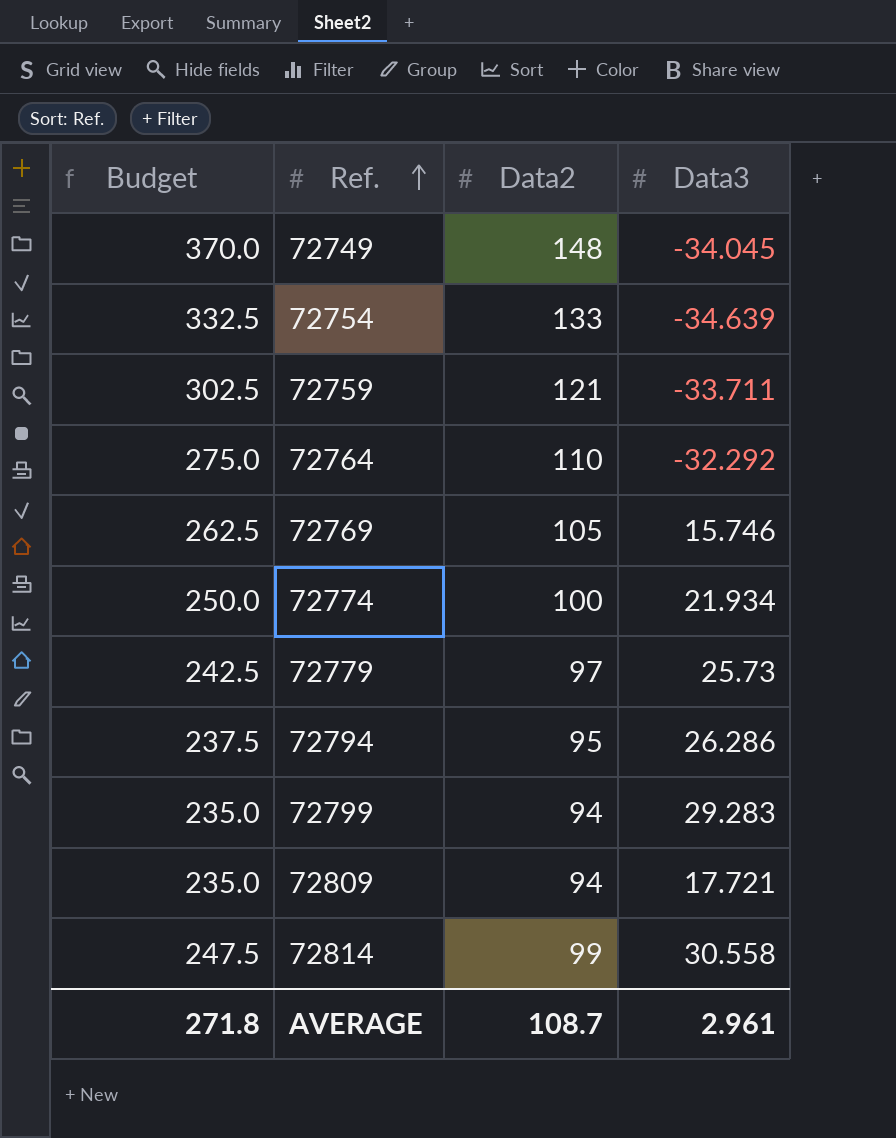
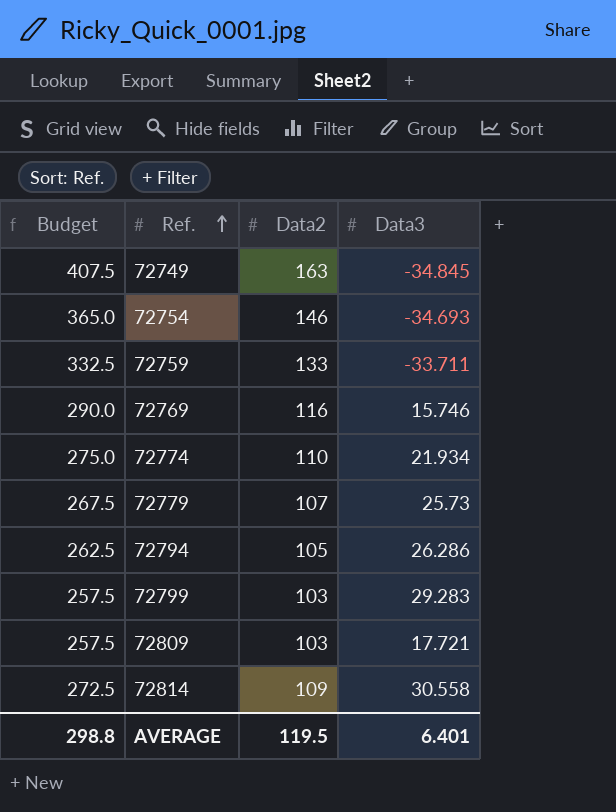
row 72764: 275.0 | 110 | -32.292 -> none
72749 | Budget: 370.0 -> 407.5
72749 | Data2: 148 -> 163
72749 | Data3: -34.045 -> -34.845
72754 | Budget: 332.5 -> 365.0
72754 | Data2: 133 -> 146
72754 | Data3: -34.639 -> -34.693
72759 | Budget: 302.5 -> 332.5
72759 | Data2: 121 -> 133
72769 | Budget: 262.5 -> 290.0
72769 | Data2: 105 -> 116
72774 | Budget: 250.0 -> 275.0
72774 | Data2: 100 -> 110
72779 | Budget: 242.5 -> 267.5
72779 | Data2: 97 -> 107
72794 | Budget: 237.5 -> 262.5
72794 | Data2: 95 -> 105
72799 | Budget: 235.0 -> 257.5
72799 | Data2: 94 -> 103
72809 | Budget: 235.0 -> 257.5
72809 | Data2: 94 -> 103
72814 | Budget: 247.5 -> 272.5
72814 | Data2: 99 -> 109
AVERAGE | Budget: 271.8 -> 298.8
AVERAGE | Data2: 108.7 -> 119.5
AVERAGE | Data3: 2.961 -> 6.401

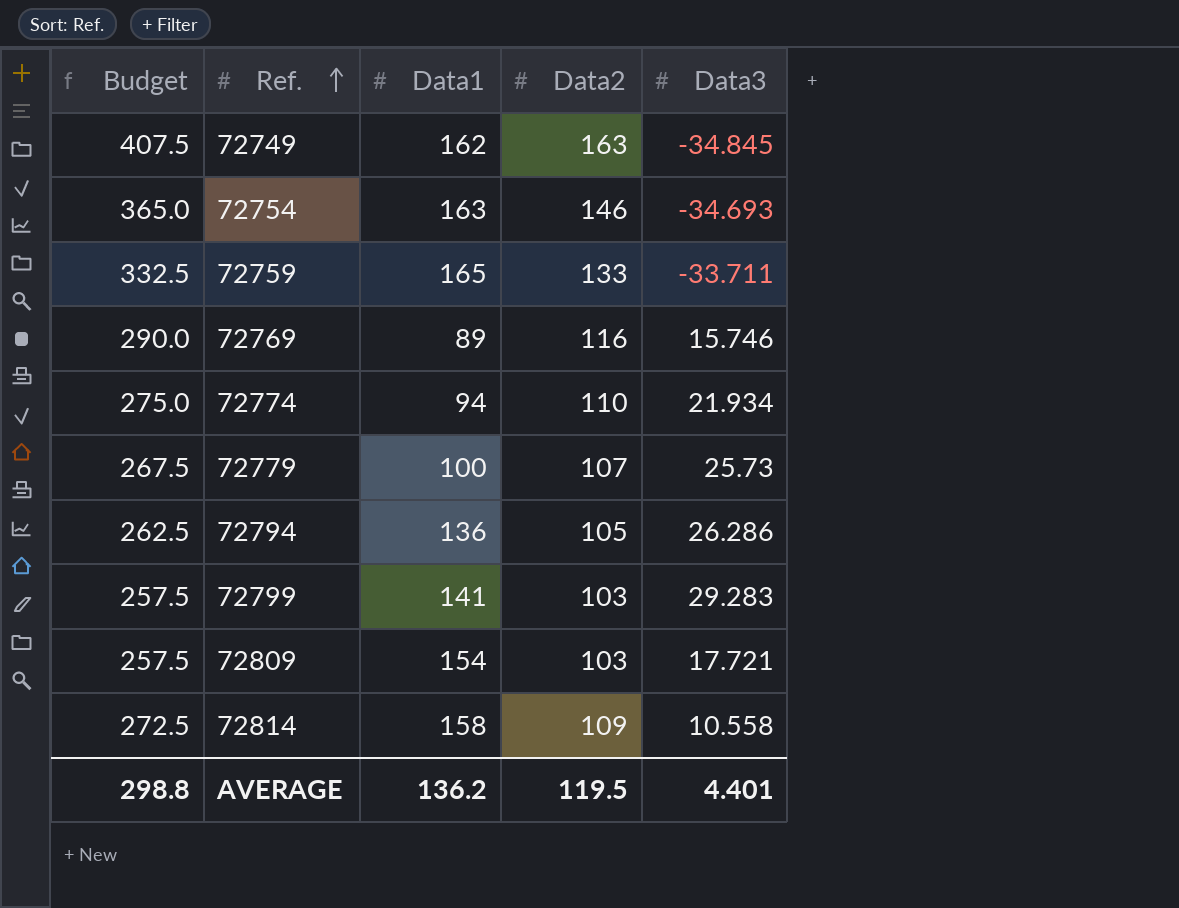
column Data1 | position: none -> 3
72814 | Data3: 30.558 -> 10.558
AVERAGE | Data3: 6.401 -> 4.401

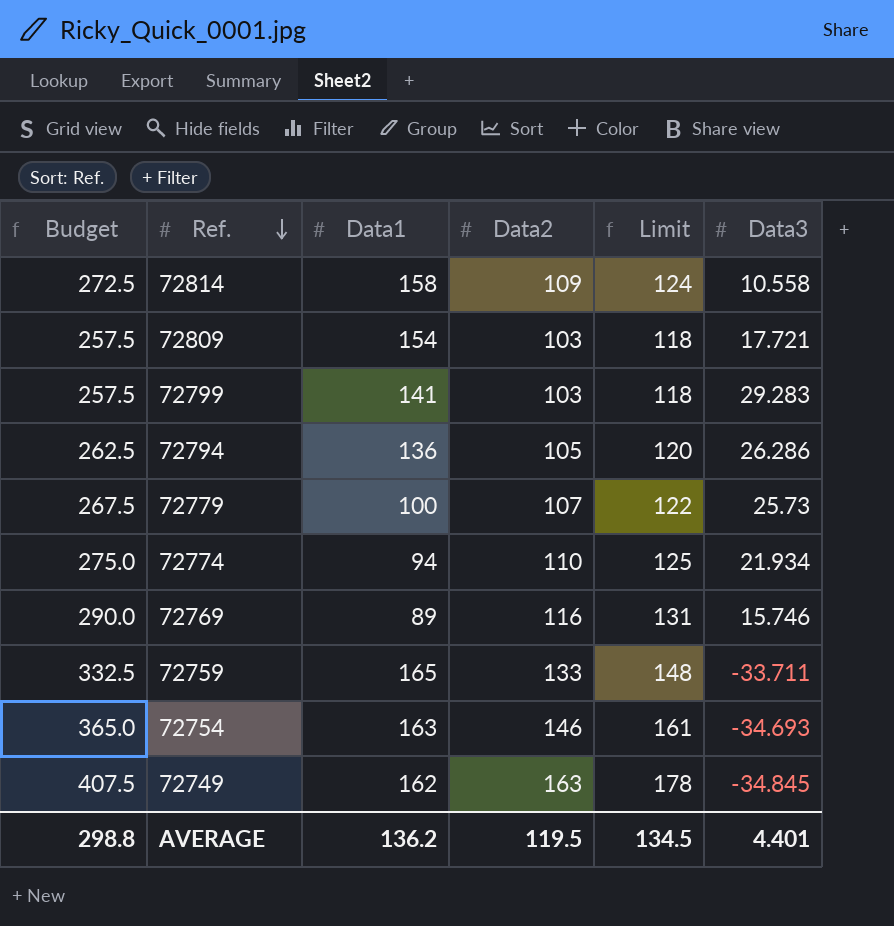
row order: Ref. ascending -> Ref. descending
column Limit | formula: none -> [Data2] + 15

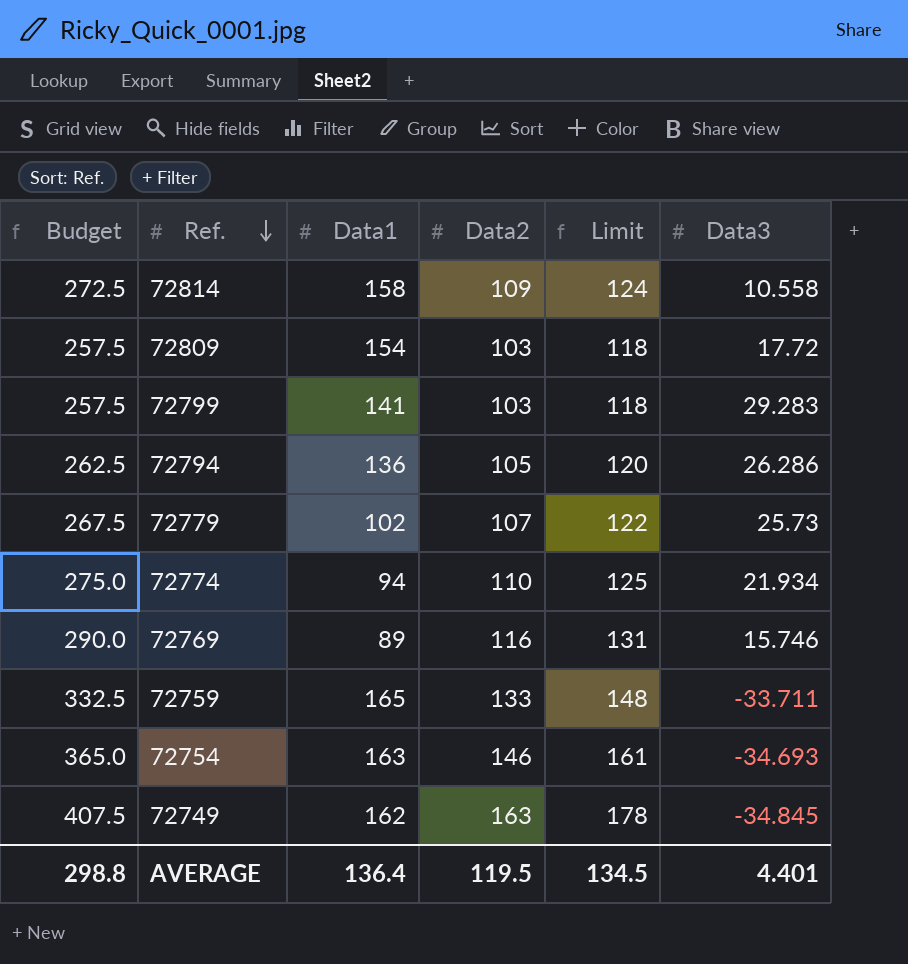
72809 | Data3: 17.721 -> 17.72
72779 | Data1: 100 -> 102
AVERAGE | Data1: 136.2 -> 136.4

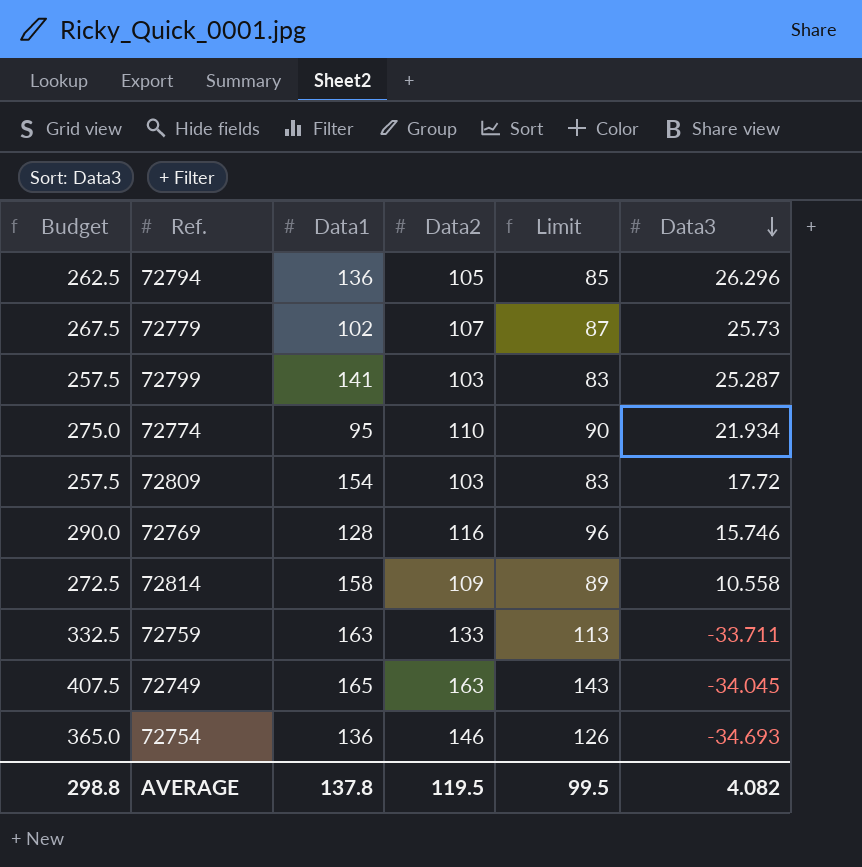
row order: Ref. descending -> Data3 descending
column Limit | formula: [Data2] + 15 -> [Data2] - 20
72794 | Data3: 26.286 -> 26.296
72799 | Data3: 29.283 -> 25.287
72774 | Data1: 94 -> 95
72769 | Data1: 89 -> 128
72759 | Data1: 165 -> 163
72749 | Data1: 162 -> 165
72749 | Data3: -34.845 -> -34.045
72754 | Data1: 163 -> 136
AVERAGE | Data1: 136.4 -> 137.8
AVERAGE | Limit: 134.5 -> 99.5
AVERAGE | Data3: 4.401 -> 4.082

